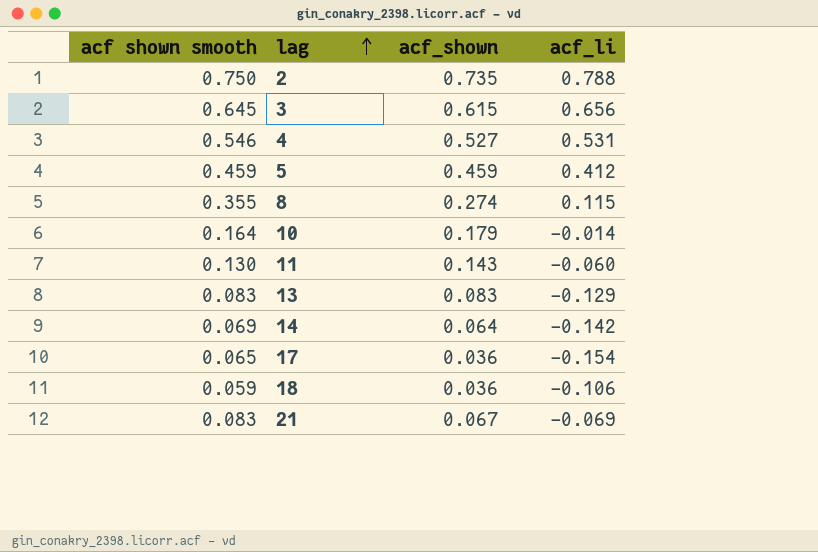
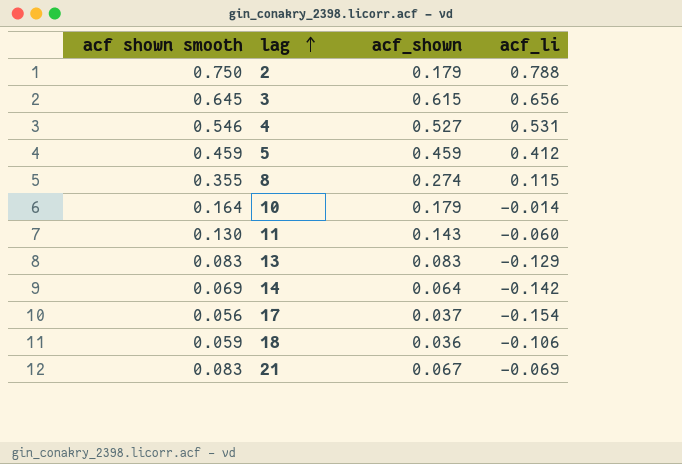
2 | acf_shown: 0.735 -> 0.179
17 | acf shown smooth: 0.065 -> 0.056
17 | acf_shown: 0.036 -> 0.037

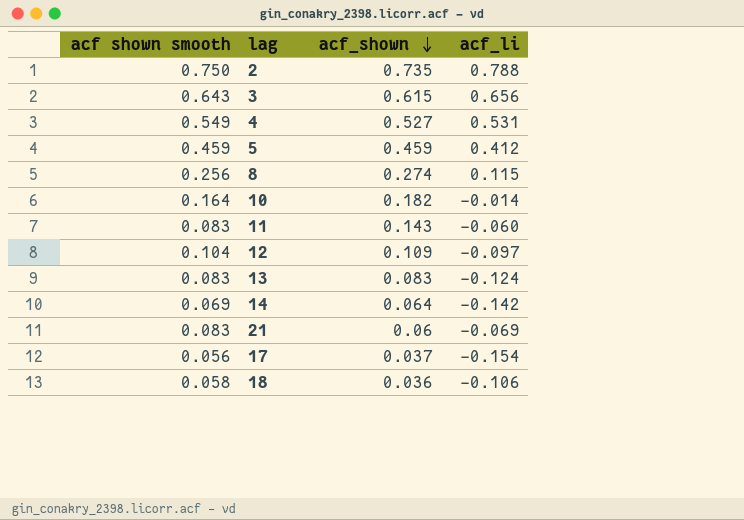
row order: lag ascending -> acf_shown descending
2 | acf_shown: 0.179 -> 0.735
3 | acf shown smooth: 0.645 -> 0.643
4 | acf shown smooth: 0.546 -> 0.549
8 | acf shown smooth: 0.355 -> 0.256
10 | acf_shown: 0.179 -> 0.182
11 | acf shown smooth: 0.130 -> 0.083
row 12: none -> 0.104 | 0.109 | -0.097
13 | acf_li: -0.129 -> -0.124
21 | acf_shown: 0.067 -> 0.06
18 | acf shown smooth: 0.059 -> 0.058

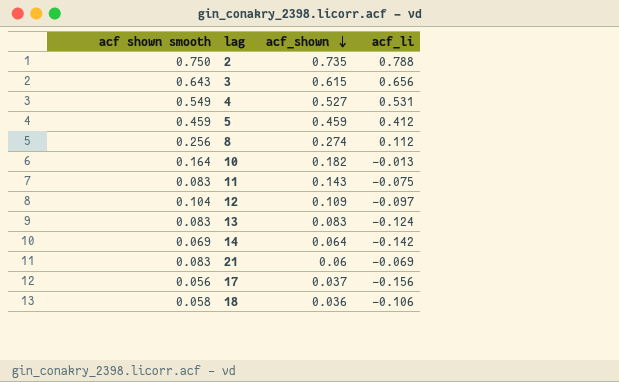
8 | acf_li: 0.115 -> 0.112
10 | acf_li: -0.014 -> -0.013
11 | acf_li: -0.060 -> -0.075
17 | acf_li: -0.154 -> -0.156

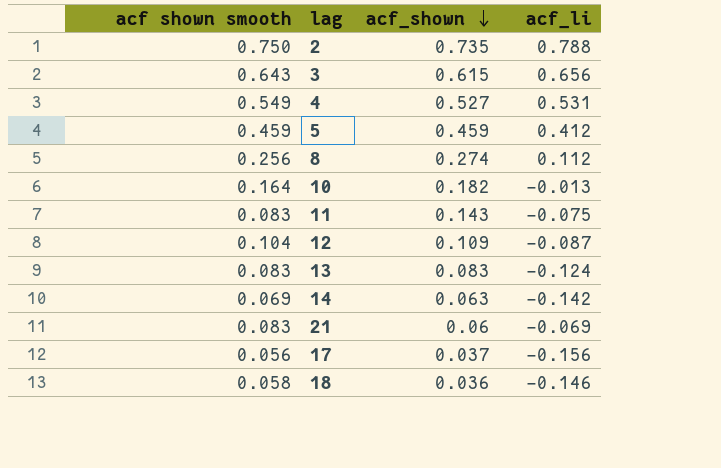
12 | acf_li: -0.097 -> -0.087
14 | acf_shown: 0.064 -> 0.063
18 | acf_li: -0.106 -> -0.146

